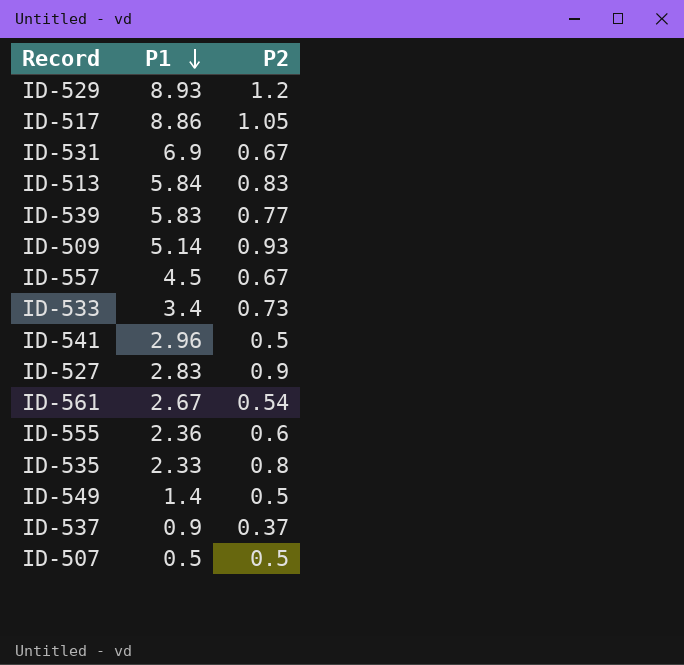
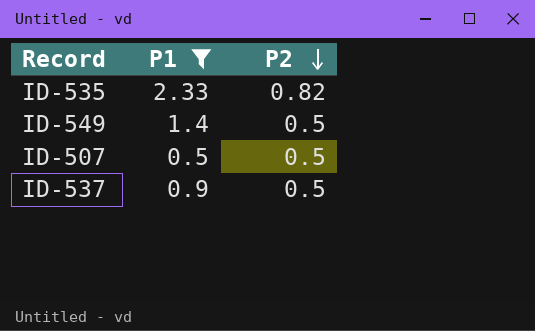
filter: none -> P1 <= 2.33
row order: P1 descending -> P2 descending
ID-535 | P2: 0.8 -> 0.82
ID-537 | P2: 0.37 -> 0.5

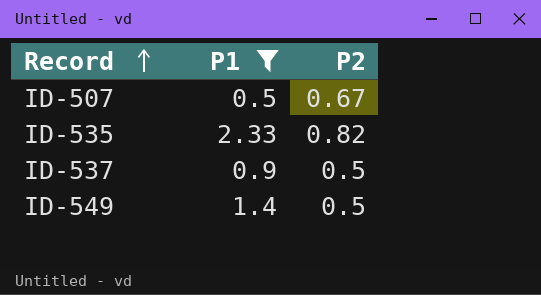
row order: P2 descending -> Record ascending
ID-507 | P2: 0.5 -> 0.67

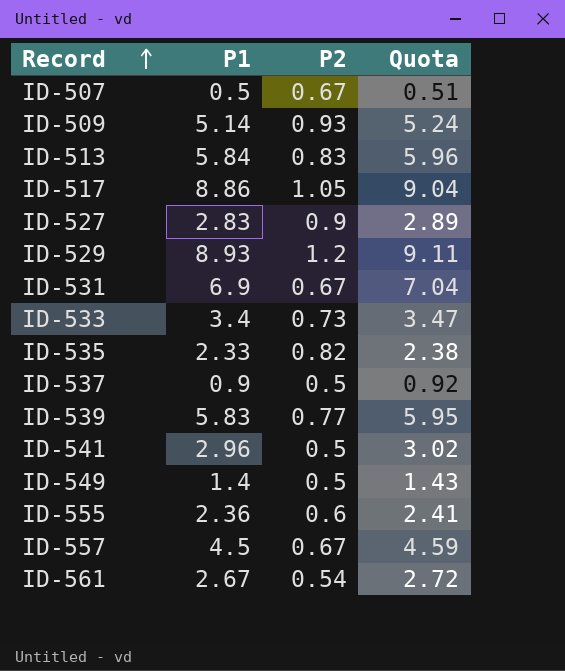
filter: P1 <= 2.33 -> none
column Quota | formula: none -> [P1] * 1.02

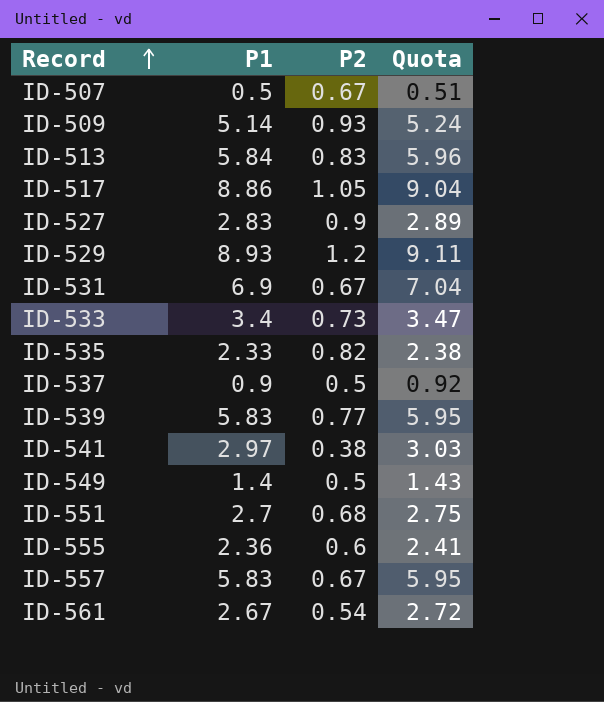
ID-541 | P1: 2.96 -> 2.97
ID-541 | P2: 0.5 -> 0.38
ID-541 | Quota: 3.02 -> 3.03
row ID-551: none -> 2.7 | 0.68 | 2.75
ID-557 | P1: 4.5 -> 5.83
ID-557 | Quota: 4.59 -> 5.95

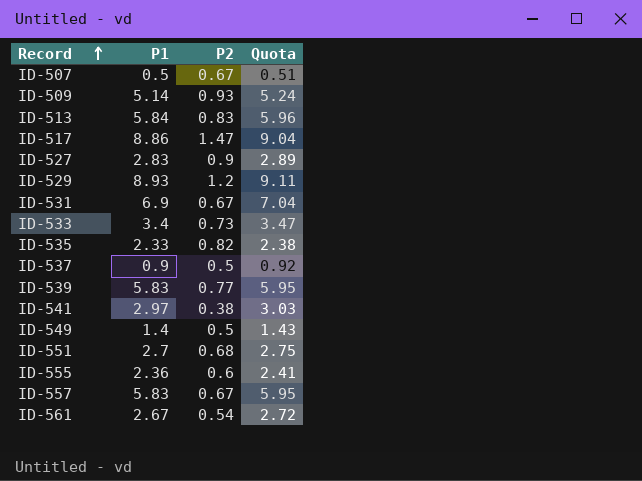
ID-517 | P2: 1.05 -> 1.47

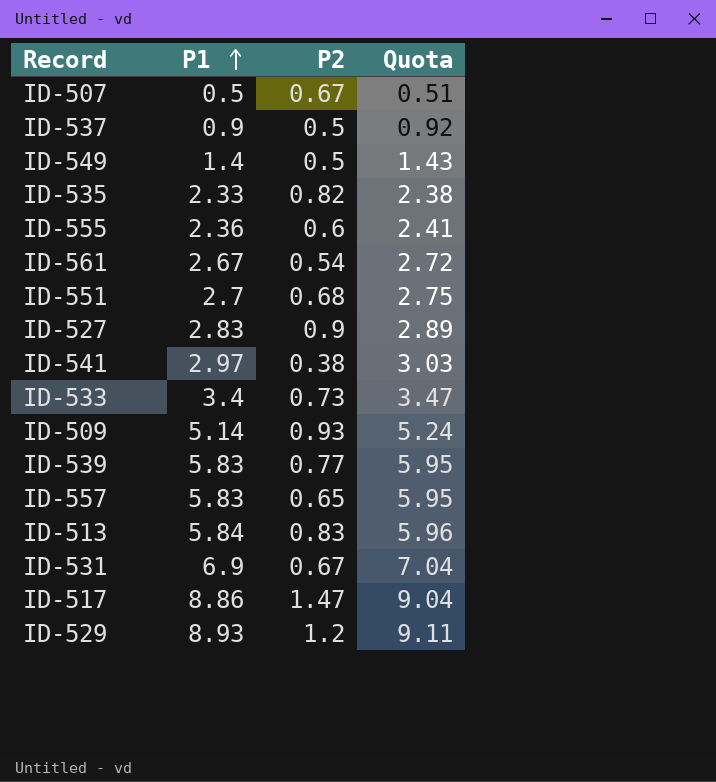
row order: Record ascending -> P1 ascending
ID-557 | P2: 0.67 -> 0.65

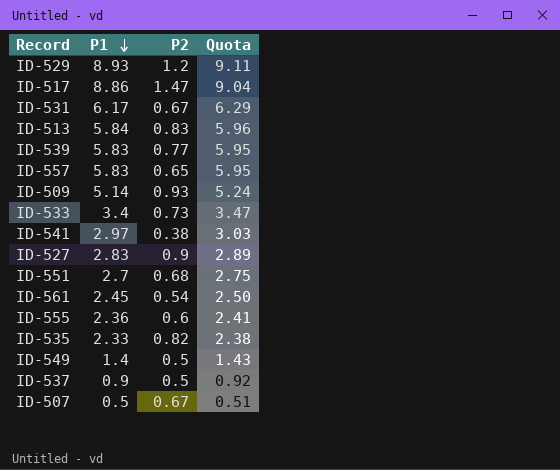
row order: P1 ascending -> P1 descending
ID-531 | P1: 6.9 -> 6.17
ID-531 | Quota: 7.04 -> 6.29
ID-561 | P1: 2.67 -> 2.45
ID-561 | Quota: 2.72 -> 2.50

